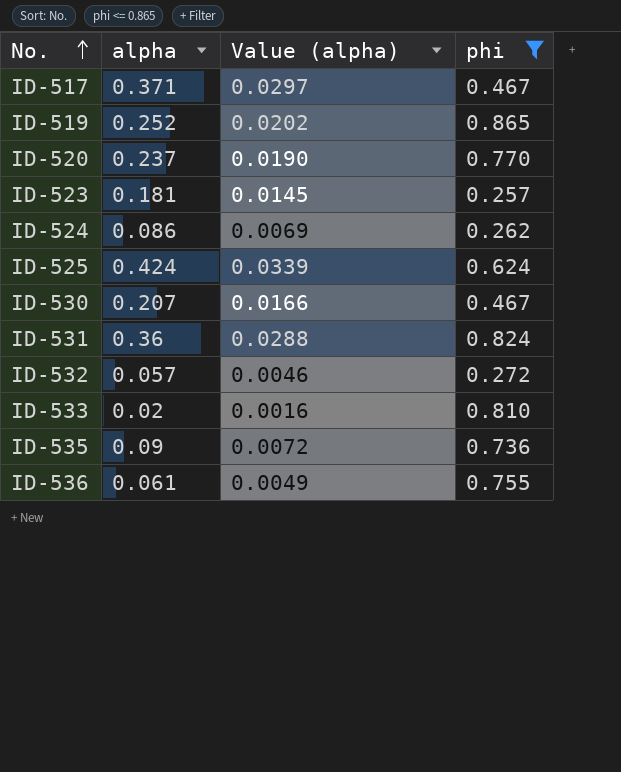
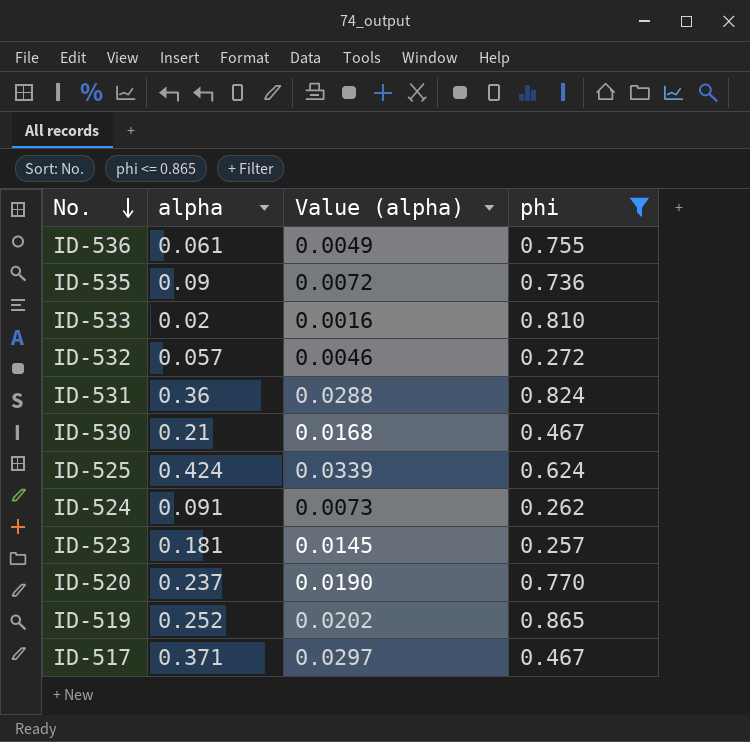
row order: No. ascending -> No. descending
ID-530 | alpha: 0.207 -> 0.21
ID-530 | Value (alpha): 0.0166 -> 0.0168
ID-524 | alpha: 0.086 -> 0.091
ID-524 | Value (alpha): 0.0069 -> 0.0073

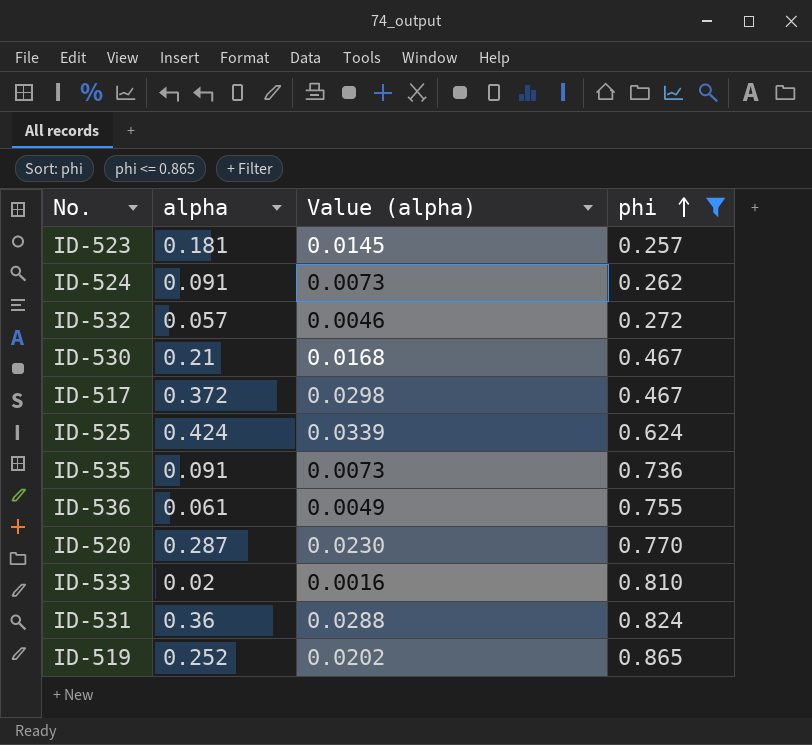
row order: No. descending -> phi ascending
ID-517 | alpha: 0.371 -> 0.372
ID-517 | Value (alpha): 0.0297 -> 0.0298
ID-535 | alpha: 0.09 -> 0.091
ID-535 | Value (alpha): 0.0072 -> 0.0073
ID-520 | alpha: 0.237 -> 0.287
ID-520 | Value (alpha): 0.0190 -> 0.0230

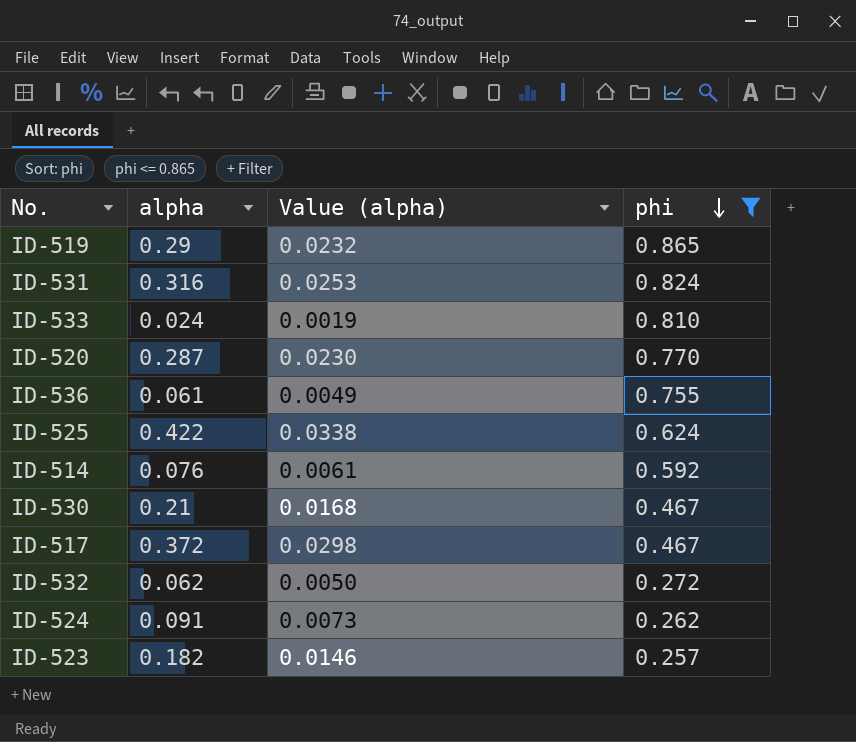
row order: phi ascending -> phi descending
row ID-535: 0.091 | 0.0073 | 0.736 -> none
ID-519 | alpha: 0.252 -> 0.29
ID-519 | Value (alpha): 0.0202 -> 0.0232
ID-531 | alpha: 0.36 -> 0.316
ID-531 | Value (alpha): 0.0288 -> 0.0253
ID-533 | alpha: 0.02 -> 0.024
ID-533 | Value (alpha): 0.0016 -> 0.0019
ID-525 | alpha: 0.424 -> 0.422
ID-525 | Value (alpha): 0.0339 -> 0.0338
row ID-514: none -> 0.076 | 0.0061 | 0.592
ID-532 | alpha: 0.057 -> 0.062
ID-532 | Value (alpha): 0.0046 -> 0.0050
ID-523 | alpha: 0.181 -> 0.182
ID-523 | Value (alpha): 0.0145 -> 0.0146

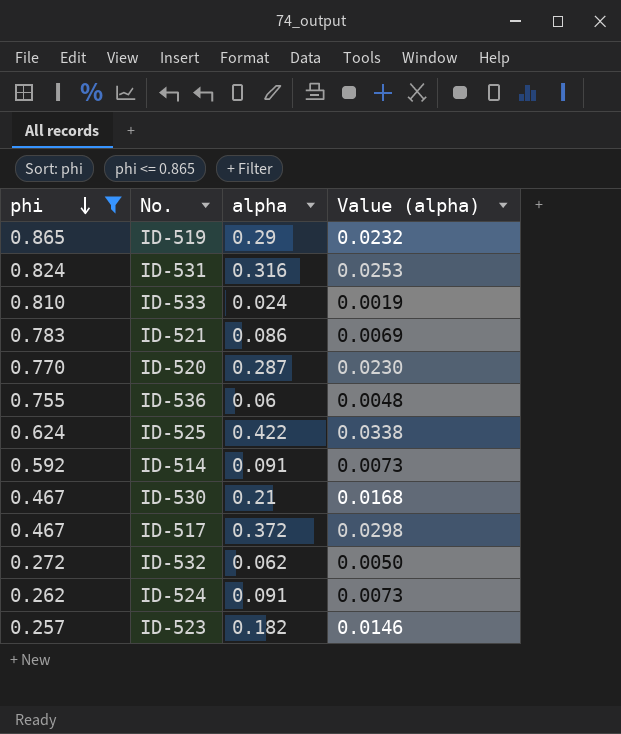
column phi | position: 4 -> 1
row ID-521: none -> 0.783 | 0.086 | 0.0069
ID-536 | alpha: 0.061 -> 0.06
ID-536 | Value (alpha): 0.0049 -> 0.0048
ID-514 | alpha: 0.076 -> 0.091
ID-514 | Value (alpha): 0.0061 -> 0.0073

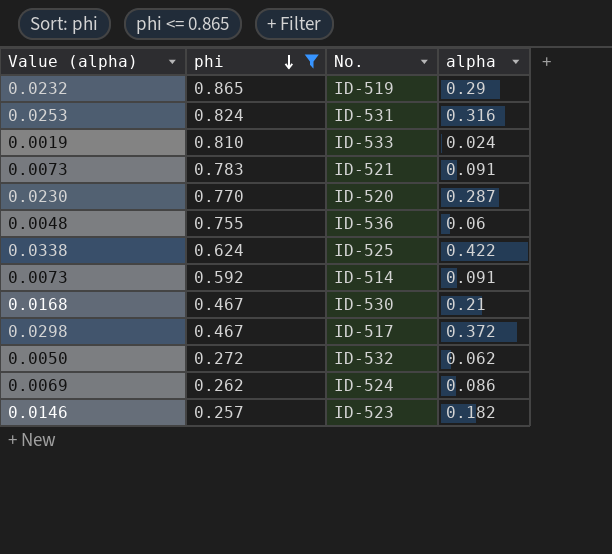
column Value (alpha) | position: 4 -> 1
ID-521 | Value (alpha): 0.0069 -> 0.0073
ID-521 | alpha: 0.086 -> 0.091
ID-524 | Value (alpha): 0.0073 -> 0.0069
ID-524 | alpha: 0.091 -> 0.086

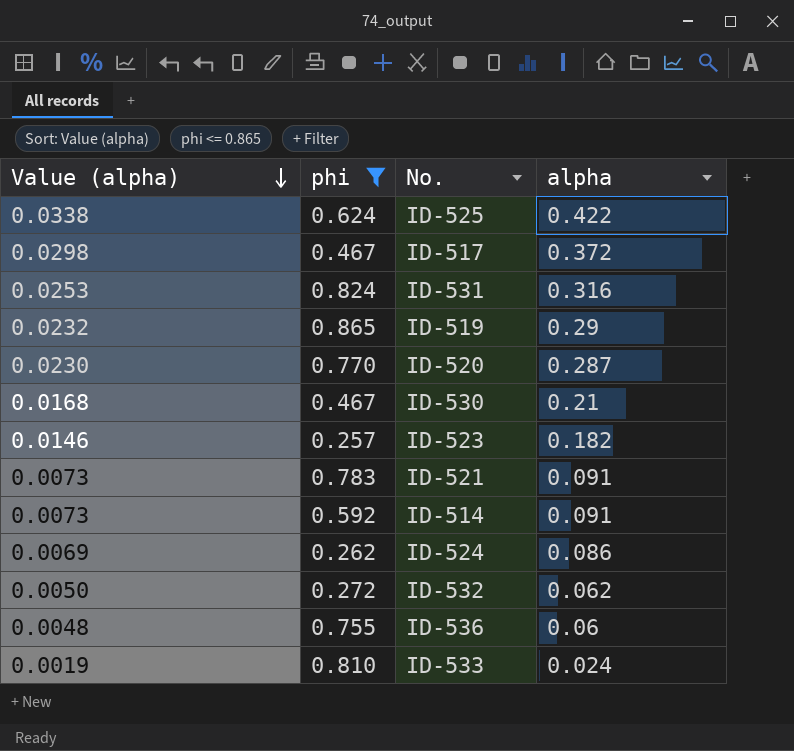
row order: phi descending -> Value (alpha) descending

